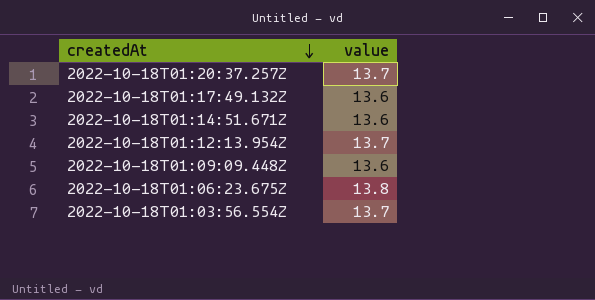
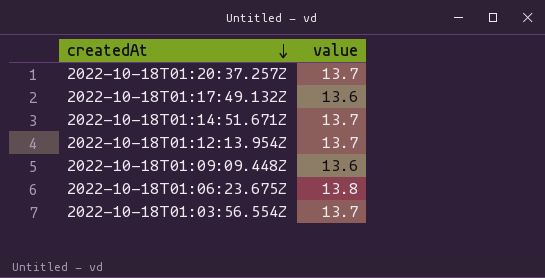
2022-10-18T01:14:51.671Z | value: 13.6 -> 13.7

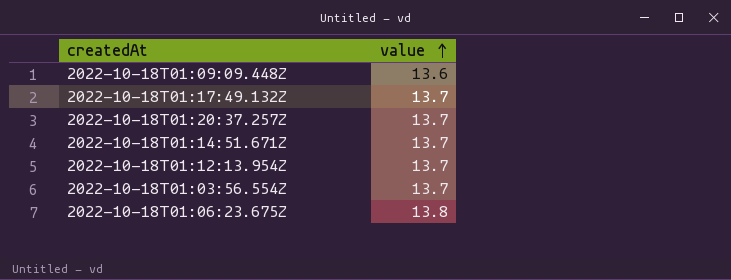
row order: createdAt descending -> value ascending
2022-10-18T01:17:49.132Z | value: 13.6 -> 13.7

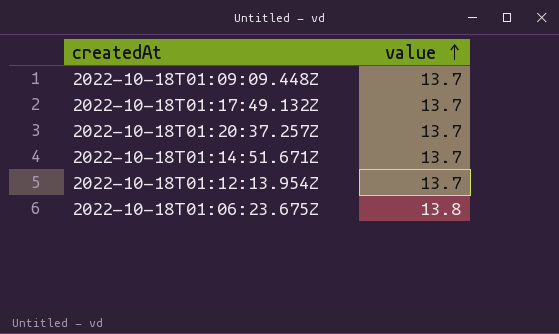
row 2022-10-18T01:03:56.554Z: 13.7 -> none
2022-10-18T01:09:09.448Z | value: 13.6 -> 13.7

